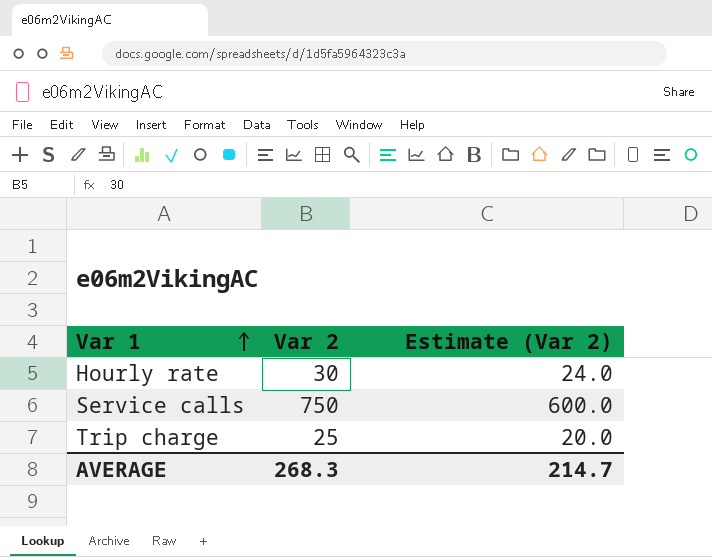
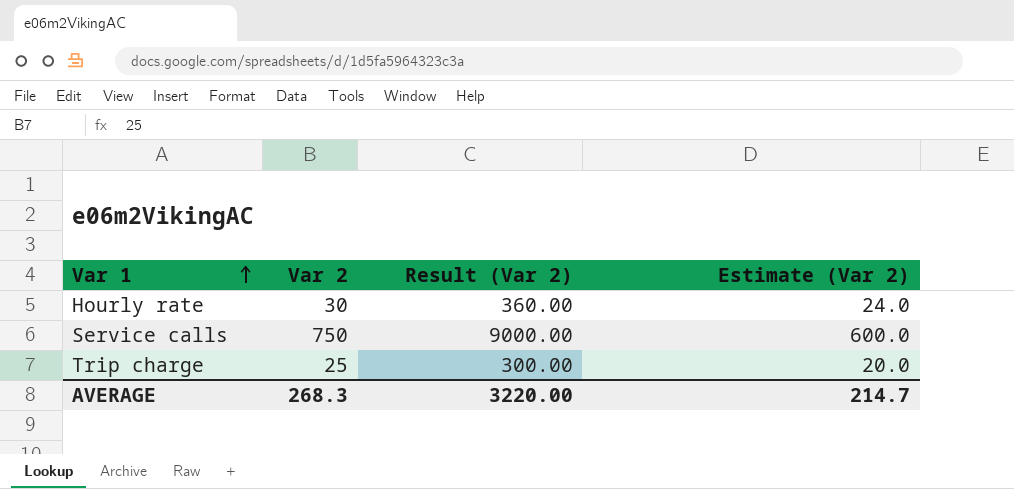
column Result (Var 2) | formula: none -> [Var 2] * 12

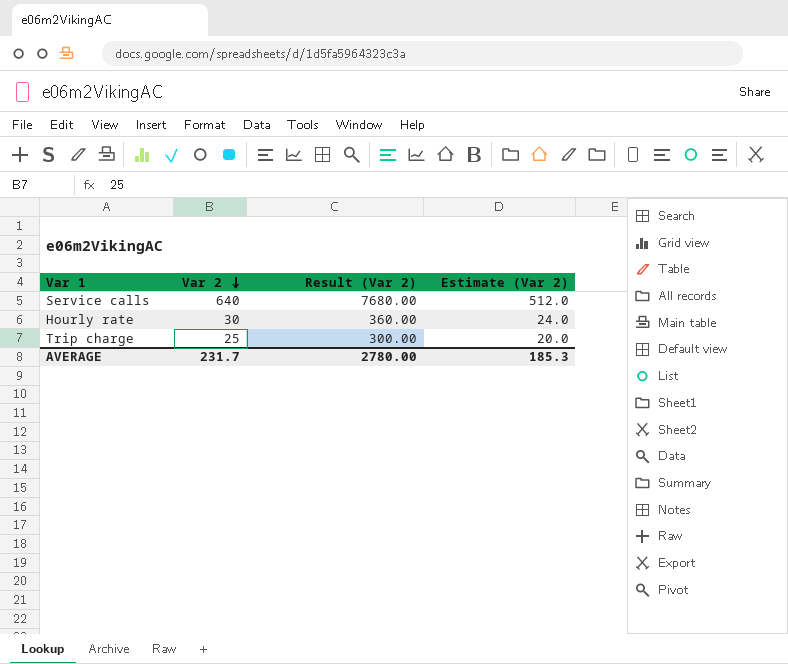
row order: Var 1 ascending -> Var 2 descending
Service calls | Var 2: 750 -> 640
Service calls | Result (Var 2): 9000.00 -> 7680.00
Service calls | Estimate (Var 2): 600.0 -> 512.0
AVERAGE | Var 2: 268.3 -> 231.7
AVERAGE | Result (Var 2): 3220.00 -> 2780.00
AVERAGE | Estimate (Var 2): 214.7 -> 185.3

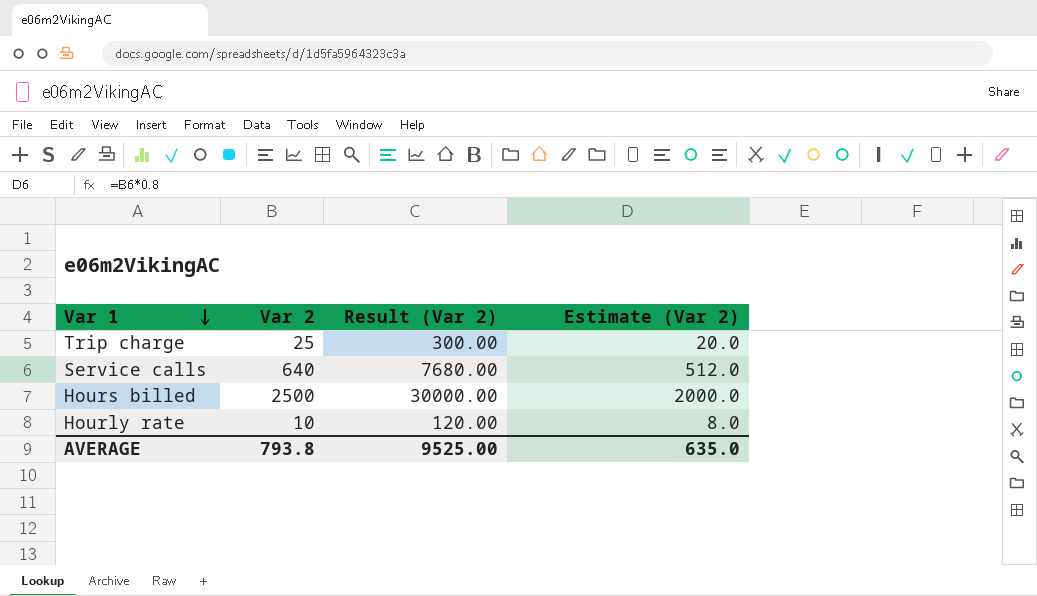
row order: Var 2 descending -> Var 1 descending
row Hours billed: none -> 2500 | 30000.00 | 2000.0
Hourly rate | Var 2: 30 -> 10
Hourly rate | Result (Var 2): 360.00 -> 120.00
Hourly rate | Estimate (Var 2): 24.0 -> 8.0
AVERAGE | Var 2: 231.7 -> 793.8
AVERAGE | Result (Var 2): 2780.00 -> 9525.00
AVERAGE | Estimate (Var 2): 185.3 -> 635.0

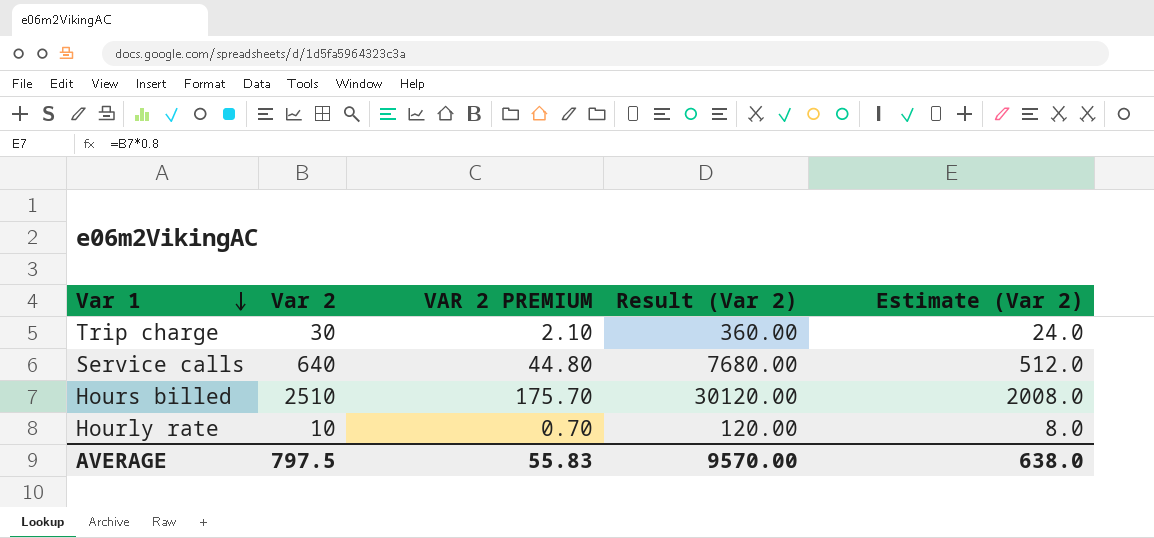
column VAR 2 PREMIUM | formula: none -> [Var 2] * 0.07
Trip charge | Var 2: 25 -> 30
Trip charge | Result (Var 2): 300.00 -> 360.00
Trip charge | Estimate (Var 2): 20.0 -> 24.0
Hours billed | Var 2: 2500 -> 2510
Hours billed | Result (Var 2): 30000.00 -> 30120.00
Hours billed | Estimate (Var 2): 2000.0 -> 2008.0
AVERAGE | Var 2: 793.8 -> 797.5
AVERAGE | Result (Var 2): 9525.00 -> 9570.00
AVERAGE | Estimate (Var 2): 635.0 -> 638.0

